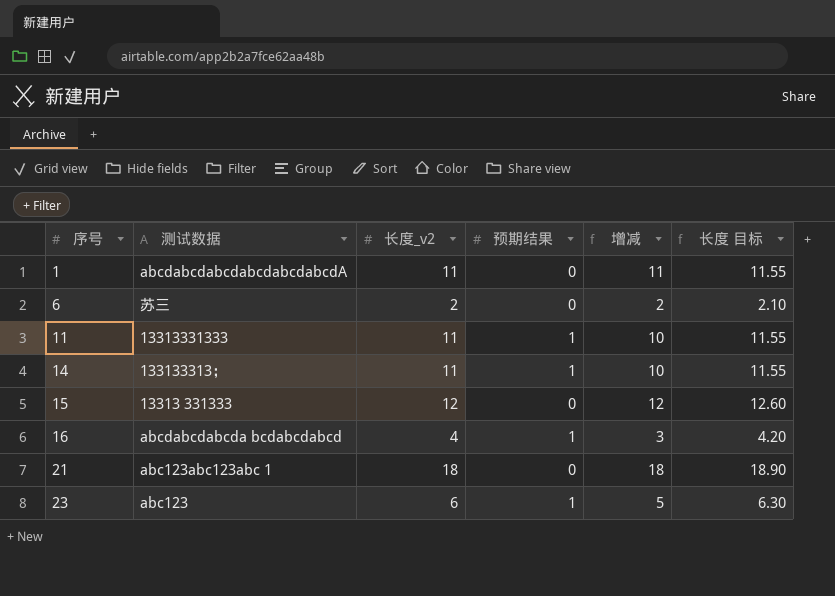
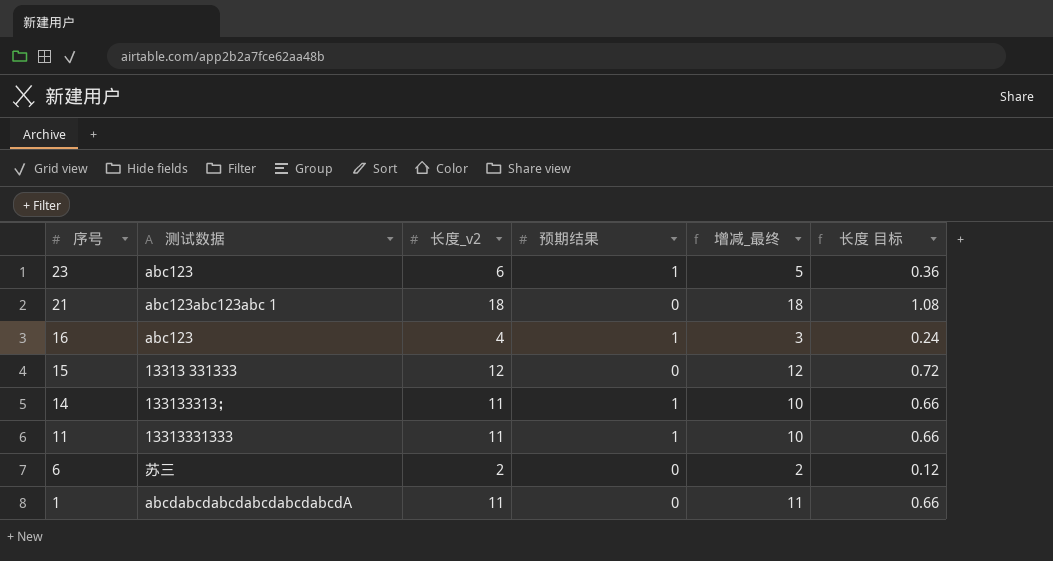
row order: 序号 ascending -> 序号 descending
column name: 增减 -> 增减_最终
column 长度 目标 | formula: [长度_v2] * 1.05 -> [长度_v2] * 0.06
16 | 测试数据: abcdabcdabcda bcdabcdabcd -> abc123

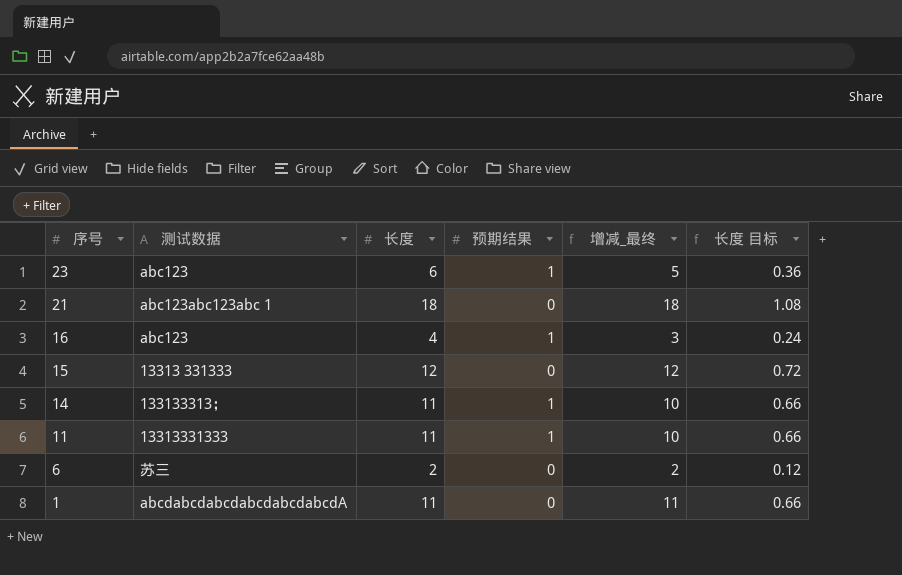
column name: 长度_v2 -> 长度

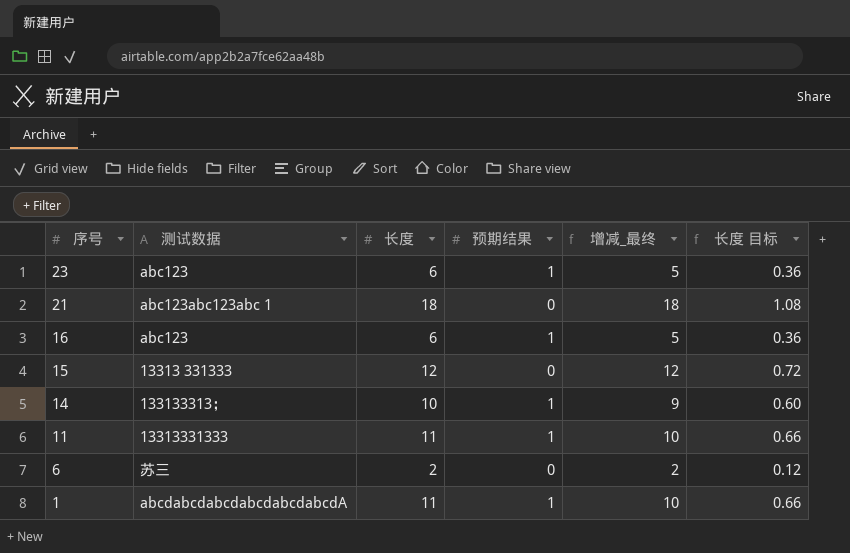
16 | 长度: 4 -> 6
16 | 增减_最终: 3 -> 5
16 | 长度 目标: 0.24 -> 0.36
14 | 长度: 11 -> 10
14 | 增减_最终: 10 -> 9
14 | 长度 目标: 0.66 -> 0.60
1 | 预期结果: 0 -> 1
1 | 增减_最终: 11 -> 10

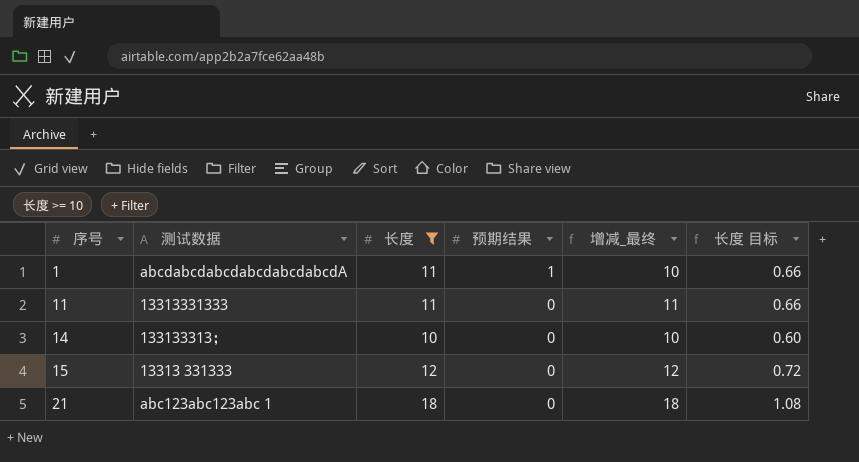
filter: none -> 长度 >= 10
row order: 序号 descending -> 序号 ascending
11 | 预期结果: 1 -> 0
11 | 增减_最终: 10 -> 11
14 | 预期结果: 1 -> 0
14 | 增减_最终: 9 -> 10

